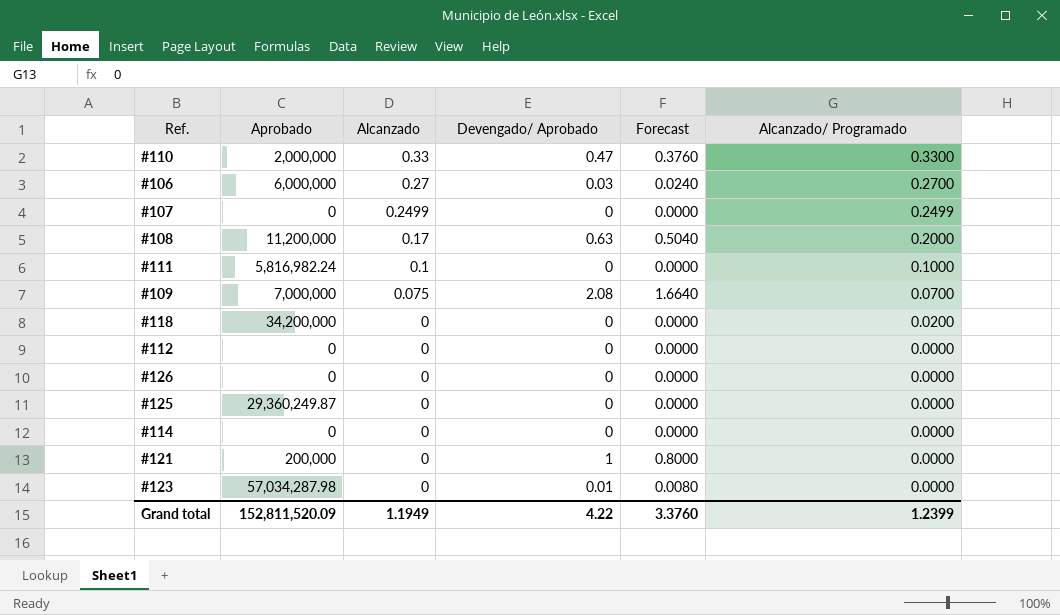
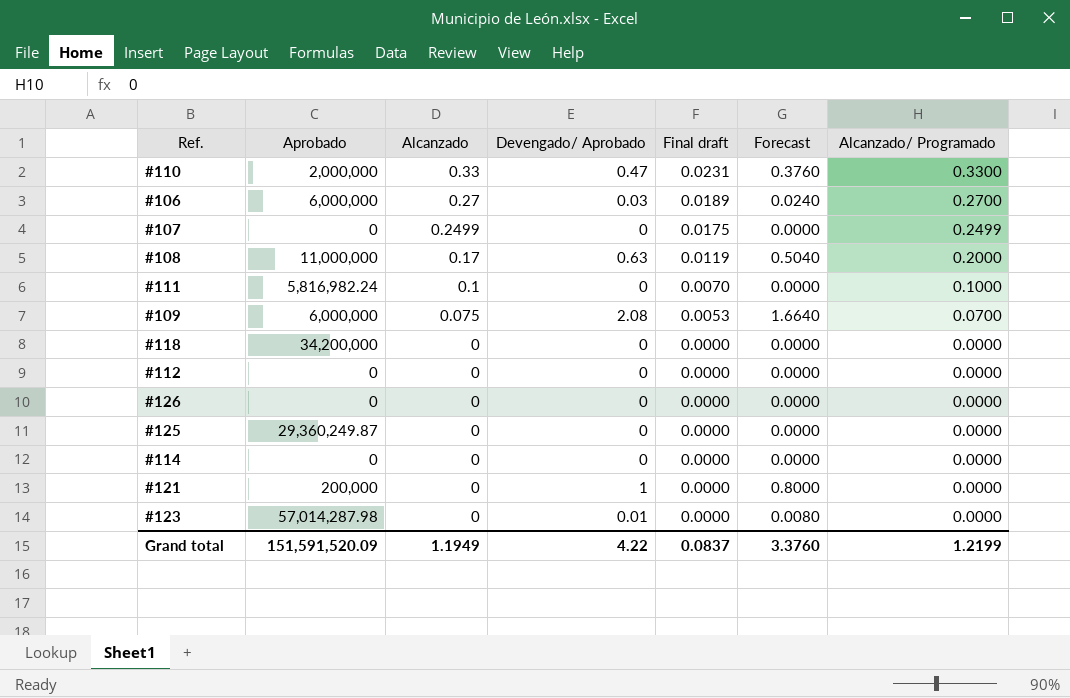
column Final draft | formula: none -> [Alcanzado] * 0.07
#108 | Aprobado: 11,200,000 -> 11,000,000
#109 | Aprobado: 7,000,000 -> 6,000,000
#118 | Alcanzado/ Programado: 0.0200 -> 0.0000
#123 | Aprobado: 57,034,287.98 -> 57,014,287.98
Grand total | Aprobado: 152,811,520.09 -> 151,591,520.09
Grand total | Alcanzado/ Programado: 1.2399 -> 1.2199

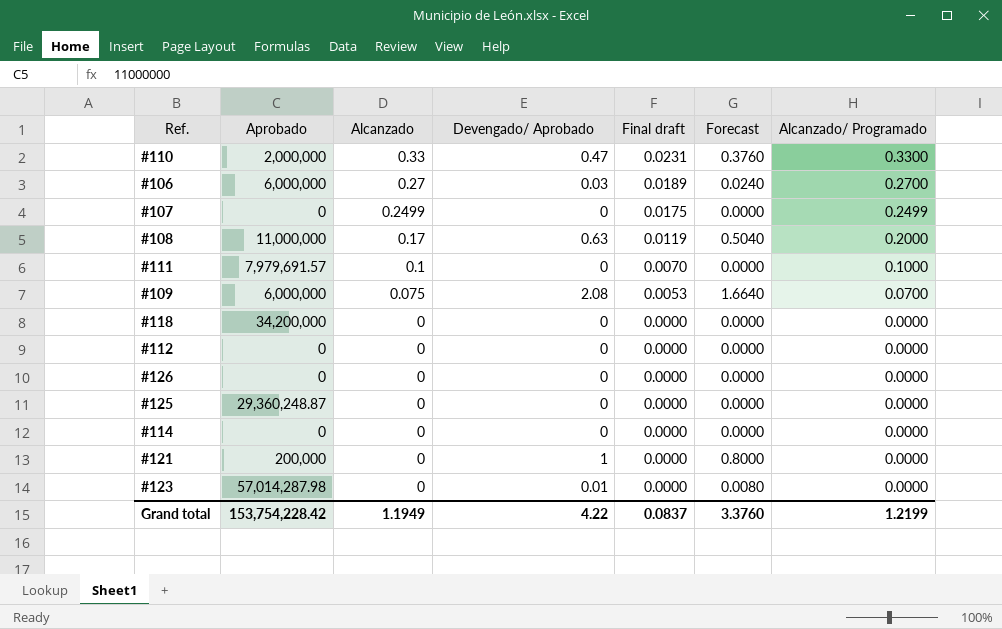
#111 | Aprobado: 5,816,982.24 -> 7,979,691.57
#125 | Aprobado: 29,360,249.87 -> 29,360,248.87
Grand total | Aprobado: 151,591,520.09 -> 153,754,228.42

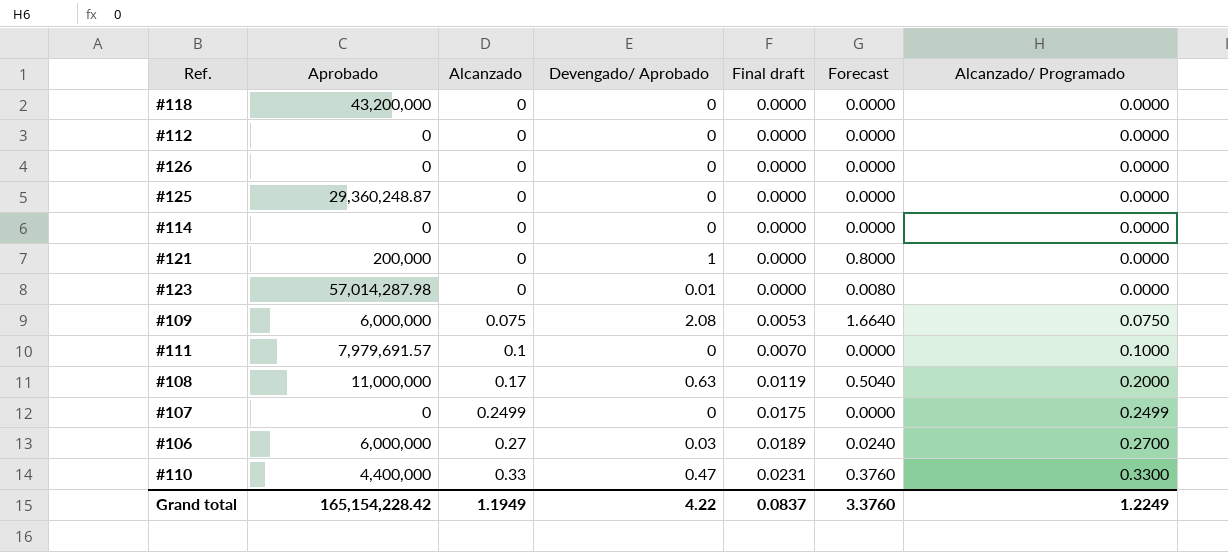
row order: Alcanzado descending -> Alcanzado ascending
#118 | Aprobado: 34,200,000 -> 43,200,000
#109 | Alcanzado/ Programado: 0.0700 -> 0.0750
#110 | Aprobado: 2,000,000 -> 4,400,000
Grand total | Aprobado: 153,754,228.42 -> 165,154,228.42
Grand total | Alcanzado/ Programado: 1.2199 -> 1.2249

